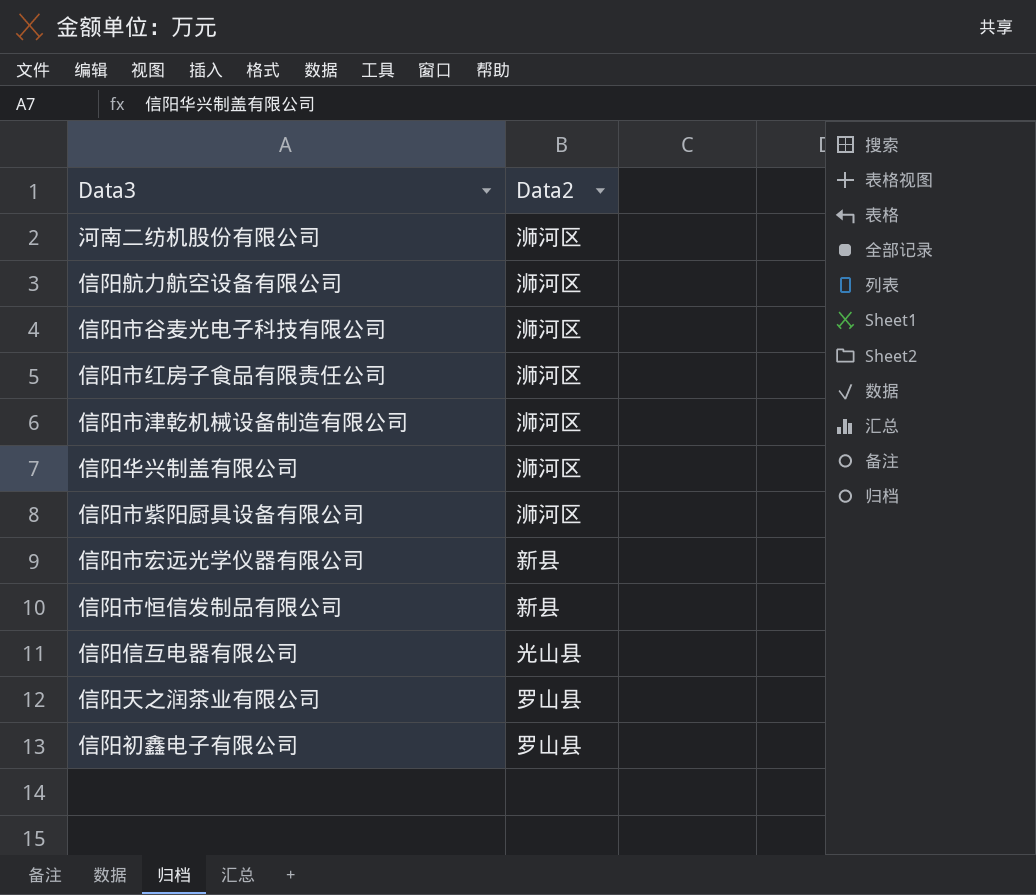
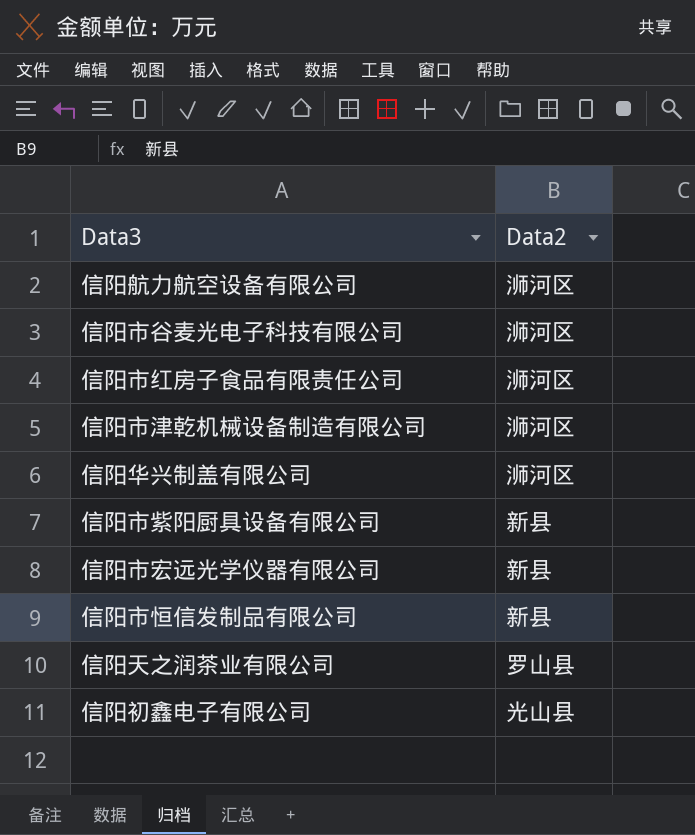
row 河南二纺机股份有限公司: 浉河区 -> none
row 信阳信互电器有限公司: 光山县 -> none
信阳市紫阳厨具设备有限公司 | Data2: 浉河区 -> 新县
信阳初鑫电子有限公司 | Data2: 罗山县 -> 光山县

